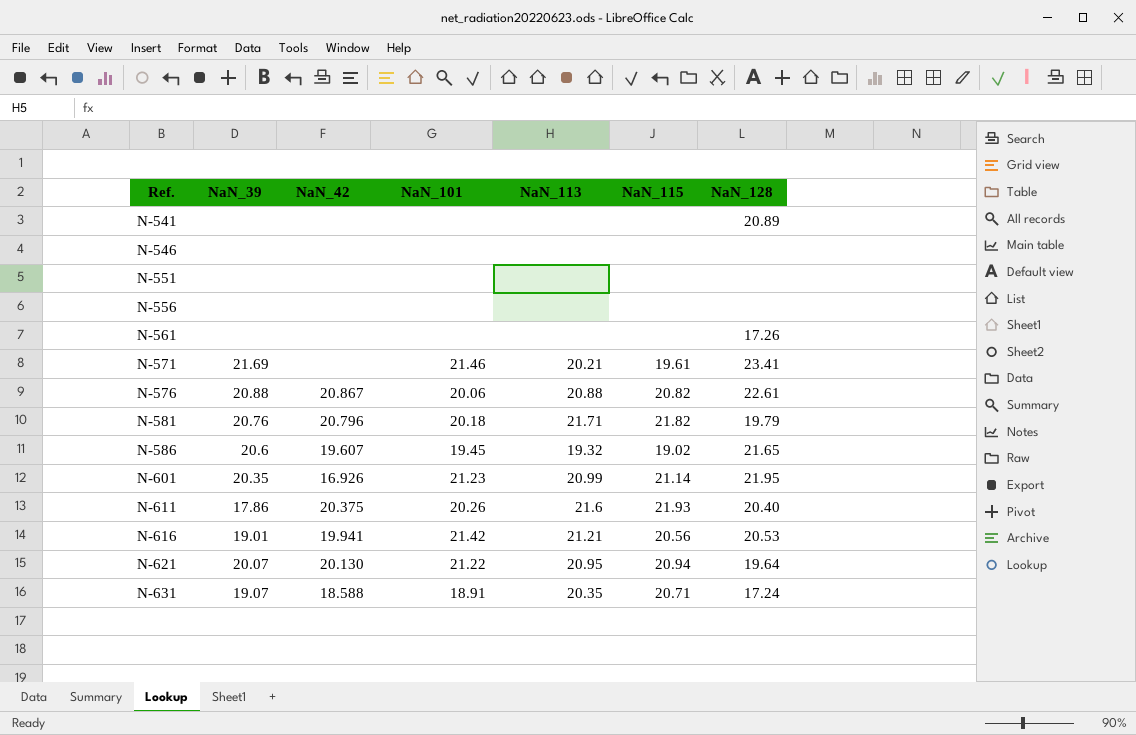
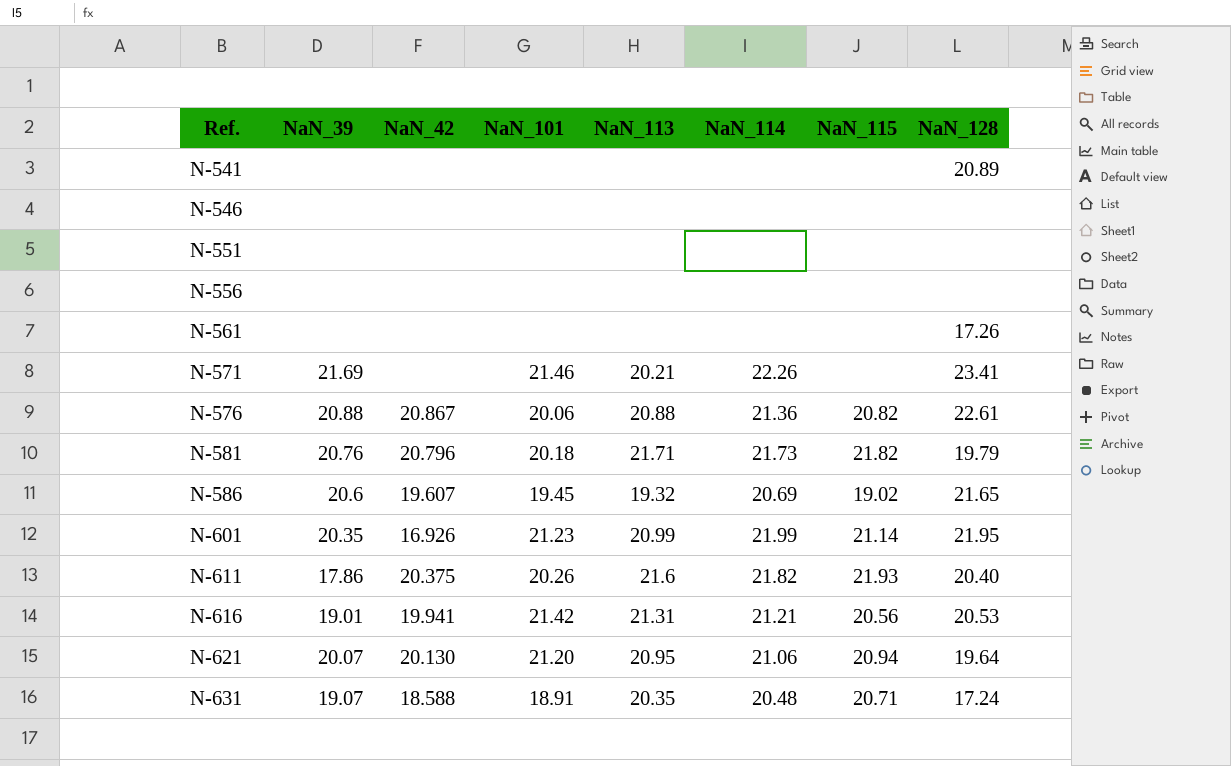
column NaN_114 | position: none -> 6
N-571 | NaN_115: 19.61 -> none
N-616 | NaN_113: 21.21 -> 21.31
N-621 | NaN_101: 21.22 -> 21.20

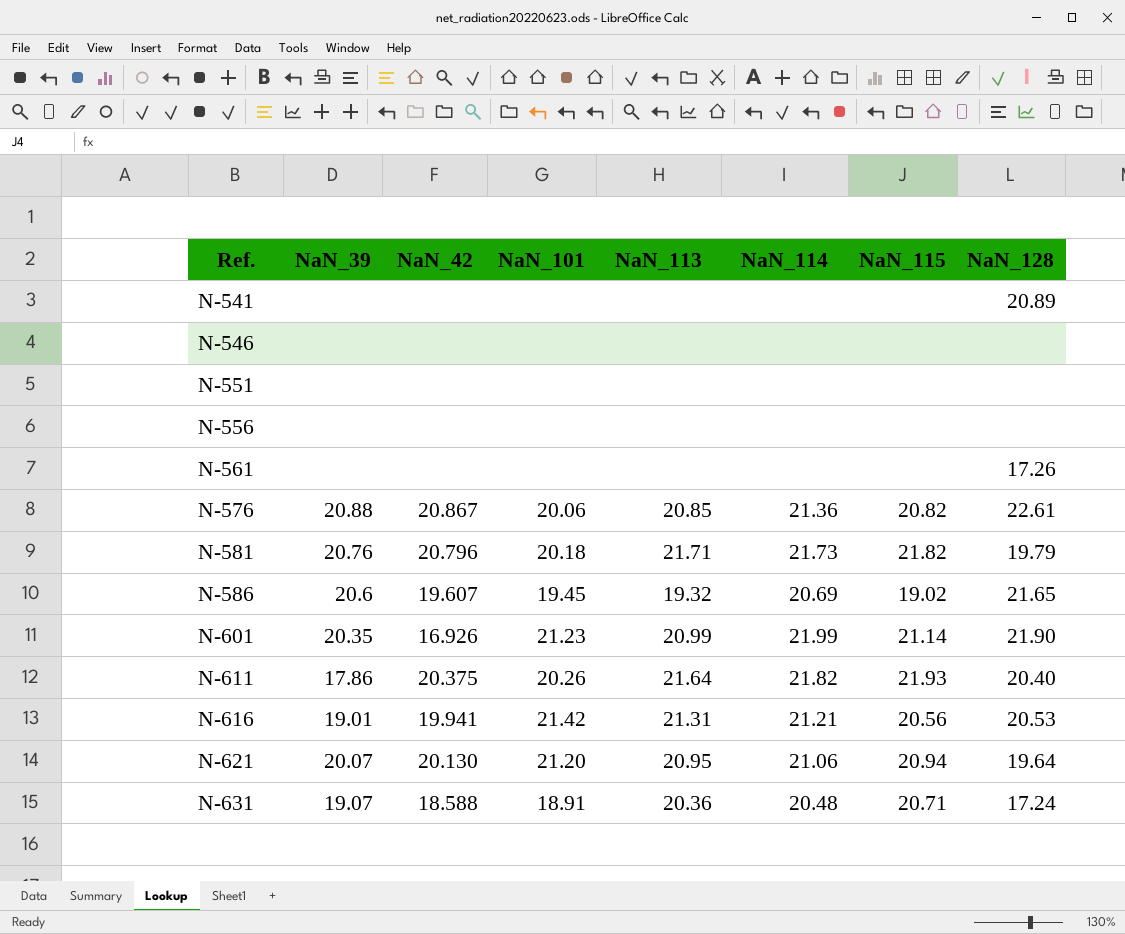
row N-571: 21.69 | none | 21.46 | 20.21 | 22.26 | none | 23.41 -> none
N-576 | NaN_113: 20.88 -> 20.85
N-601 | NaN_128: 21.95 -> 21.90
N-611 | NaN_113: 21.6 -> 21.64
N-631 | NaN_113: 20.35 -> 20.36

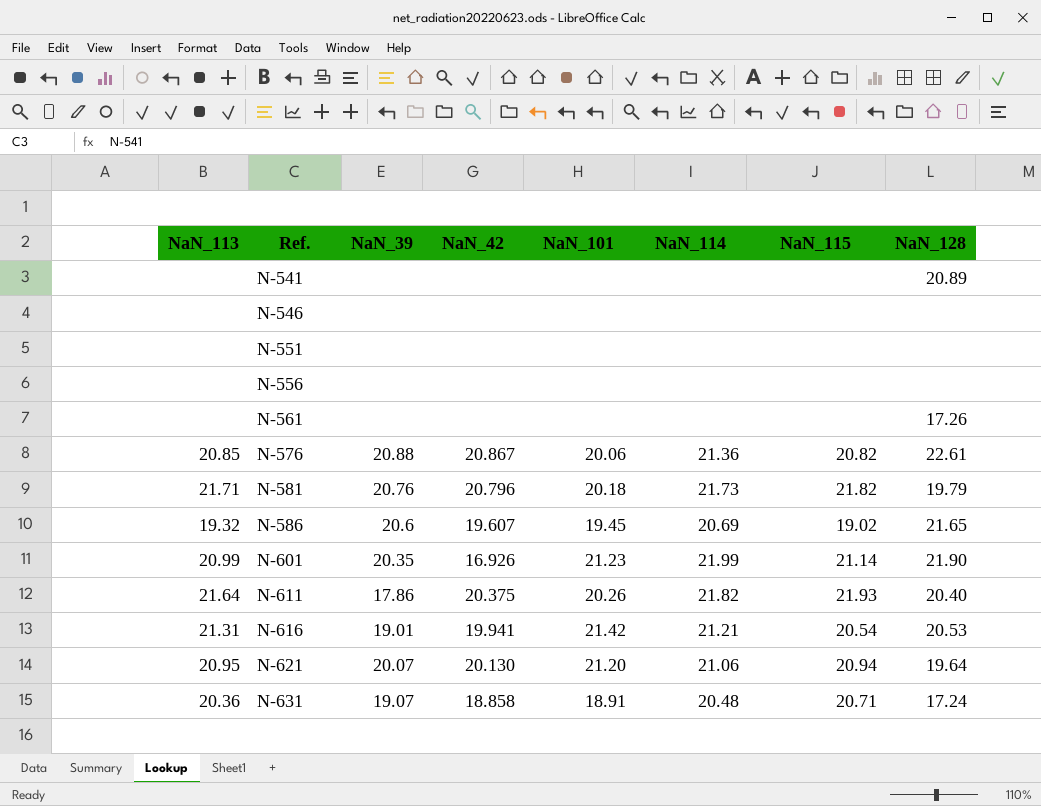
column NaN_113 | position: 5 -> 1
N-616 | NaN_115: 20.56 -> 20.54
N-631 | NaN_42: 18.588 -> 18.858

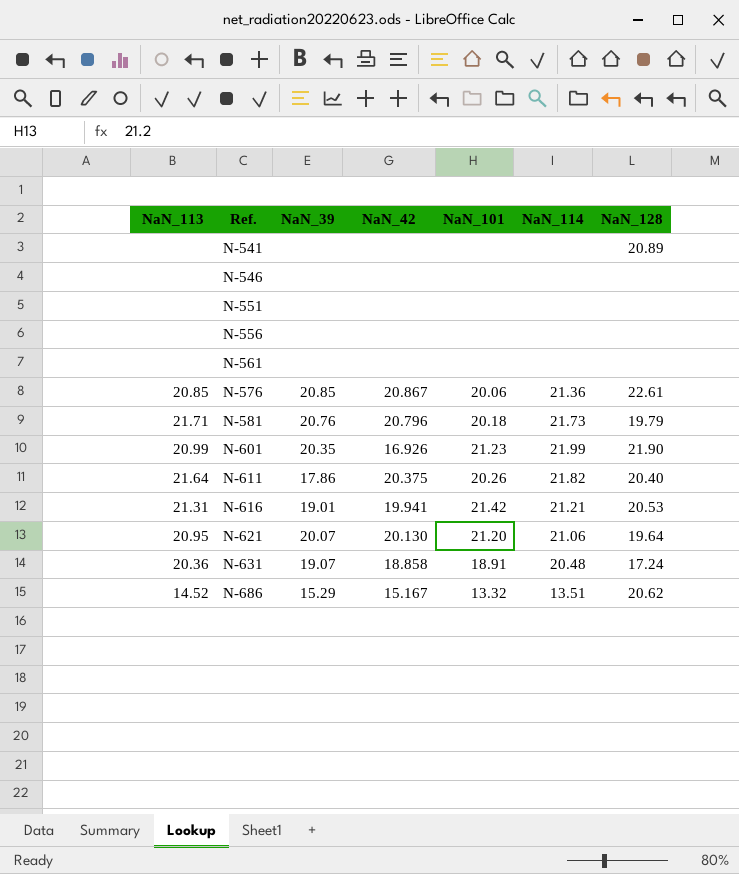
column NaN_115 | position: 7 -> none
row N-586: 19.32 | 20.6 | 19.607 | 19.45 | 20.69 | 19.02 | 21.65 -> none
N-561 | NaN_128: 17.26 -> none
N-576 | NaN_39: 20.88 -> 20.85
row N-686: none -> 14.52 | 15.29 | 15.167 | 13.32 | 13.51 | 20.62

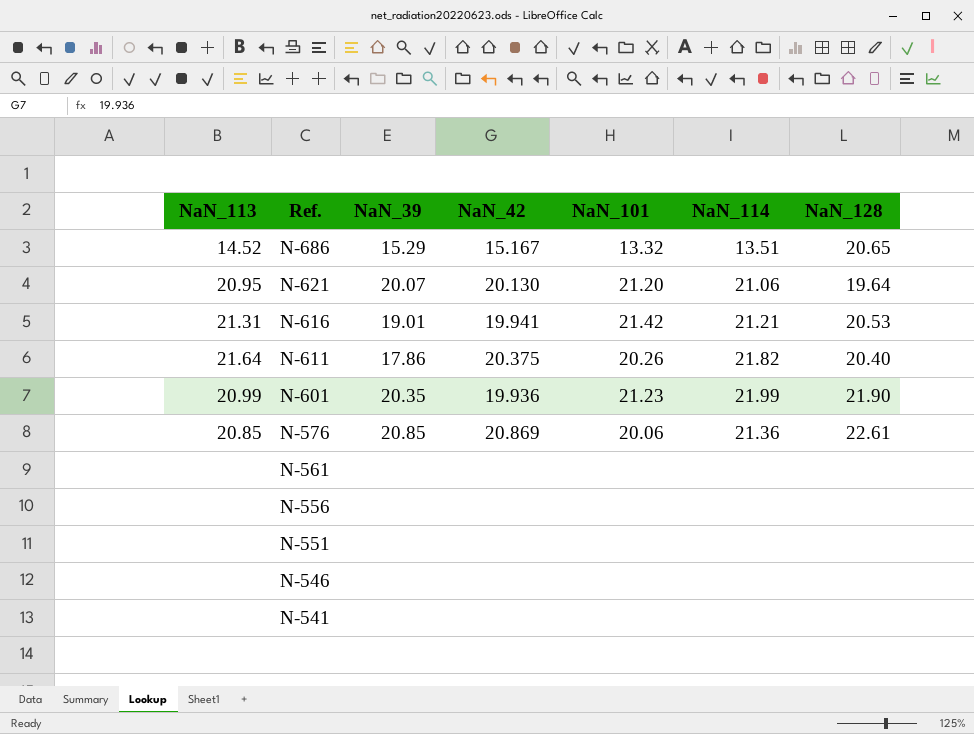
row order: Ref. ascending -> Ref. descending
row N-581: 21.71 | 20.76 | 20.796 | 20.18 | 21.73 | 19.79 -> none
row N-631: 20.36 | 19.07 | 18.858 | 18.91 | 20.48 | 17.24 -> none
N-686 | NaN_128: 20.62 -> 20.65
N-601 | NaN_42: 16.926 -> 19.936
N-576 | NaN_42: 20.867 -> 20.869
N-541 | NaN_128: 20.89 -> none

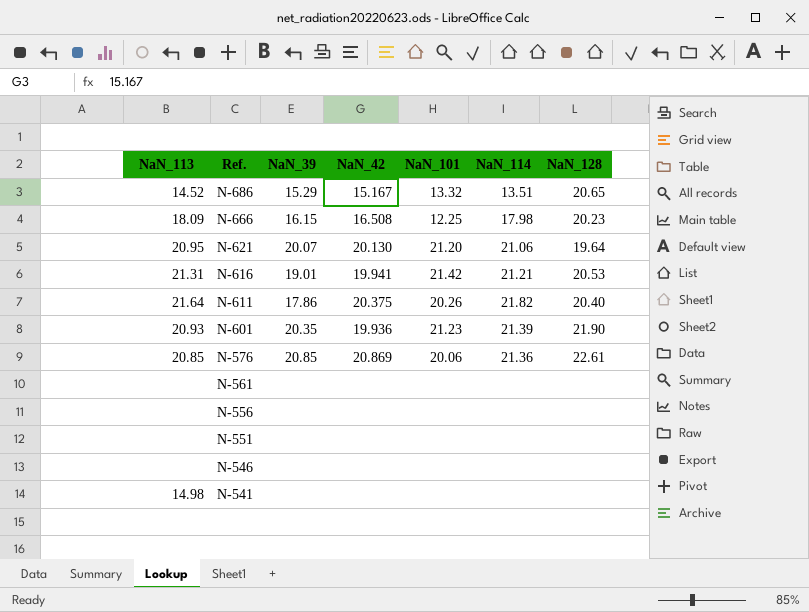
row N-666: none -> 18.09 | 16.15 | 16.508 | 12.25 | 17.98 | 20.23
N-601 | NaN_113: 20.99 -> 20.93
N-601 | NaN_114: 21.99 -> 21.39
N-541 | NaN_113: none -> 14.98

